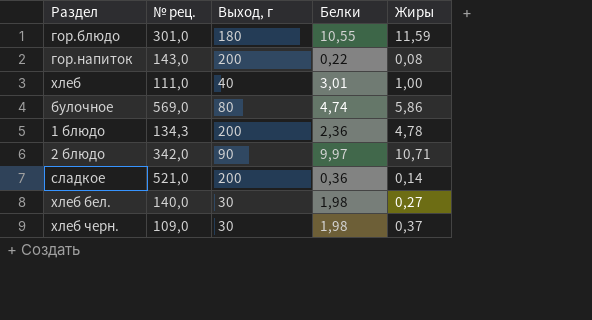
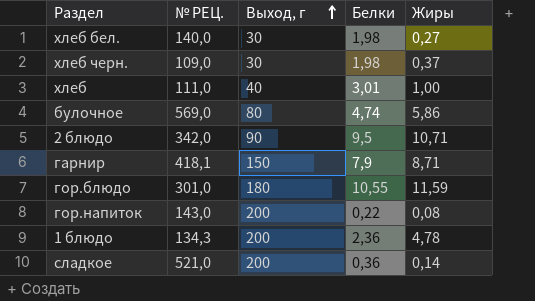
row order: none -> Выход, г ascending
column name: № рец. -> № РЕЦ.
2 блюдо | Белки: 9,97 -> 9,5
row гарнир: none -> 418,1 | 150 | 7,9 | 8,71

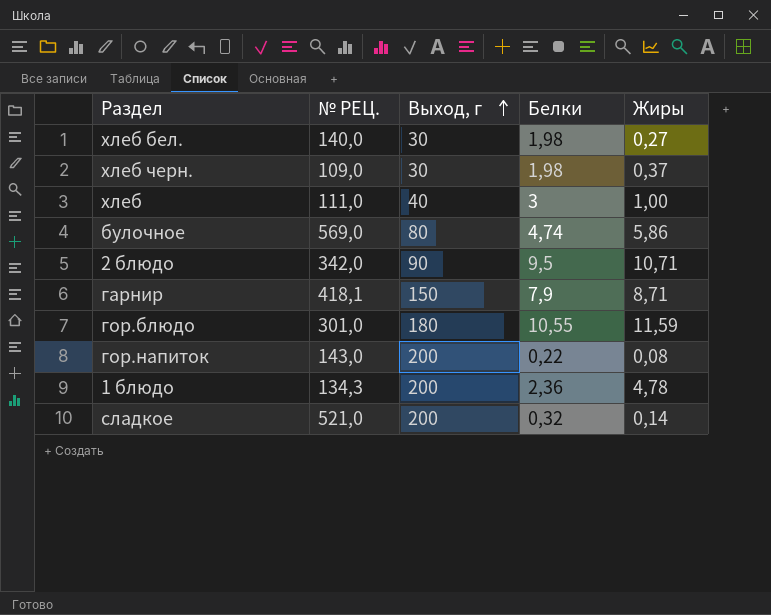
хлеб | Белки: 3,01 -> 3
сладкое | Белки: 0,36 -> 0,32

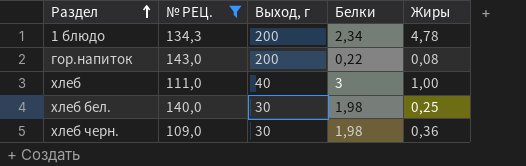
filter: none -> № РЕЦ. <= 143,0
row order: Выход, г ascending -> Раздел ascending
1 блюдо | Белки: 2,36 -> 2,34
хлеб бел. | Жиры: 0,27 -> 0,25
хлеб черн. | Жиры: 0,37 -> 0,36

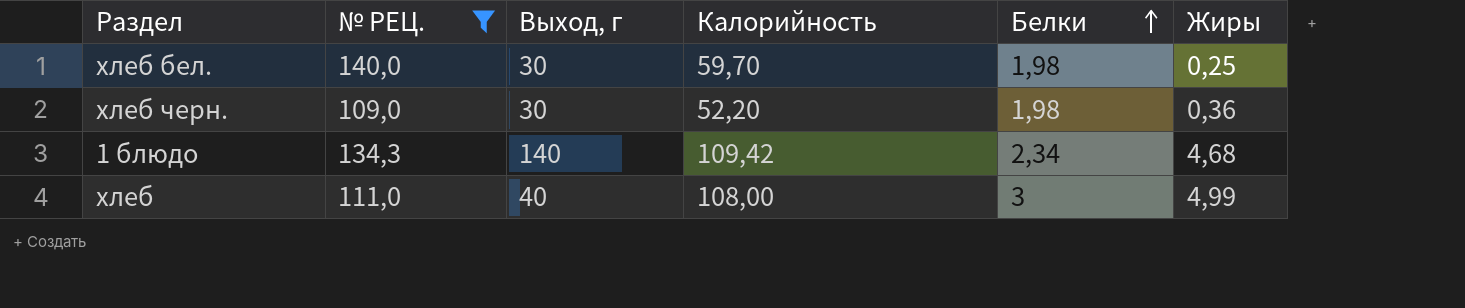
row order: Раздел ascending -> Белки ascending
column Калорийность | position: none -> 4
row гор.напиток: 143,0 | 200 | 0,22 | 0,08 -> none
1 блюдо | Выход, г: 200 -> 140
1 блюдо | Жиры: 4,78 -> 4,68
хлеб | Жиры: 1,00 -> 4,99

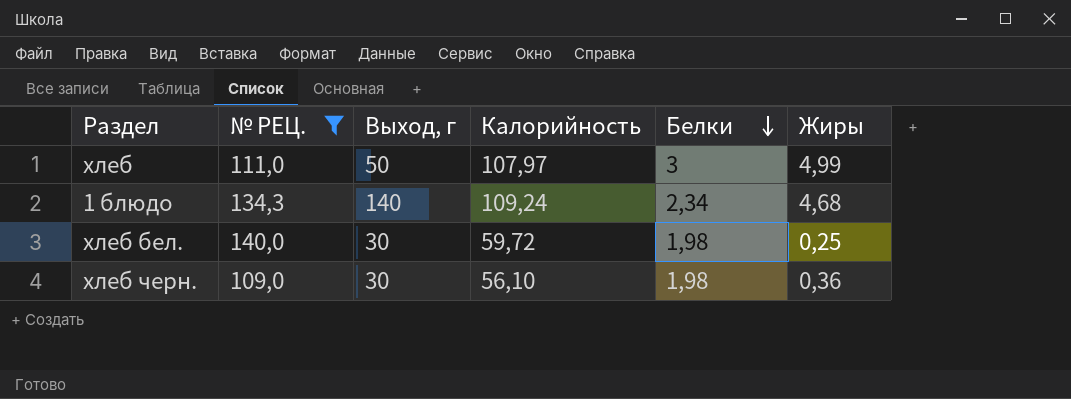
row order: Белки ascending -> Белки descending
хлеб | Выход, г: 40 -> 50
хлеб | Калорийность: 108,00 -> 107,97
1 блюдо | Калорийность: 109,42 -> 109,24
хлеб бел. | Калорийность: 59,70 -> 59,72
хлеб черн. | Калорийность: 52,20 -> 56,10

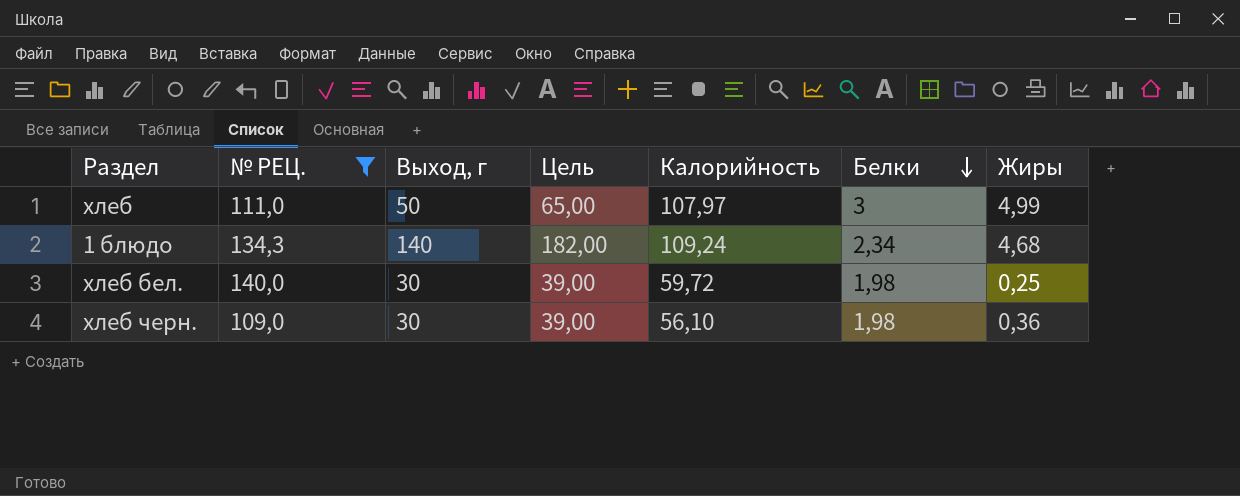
column Цель | formula: none -> [Выход, г] * 1,3

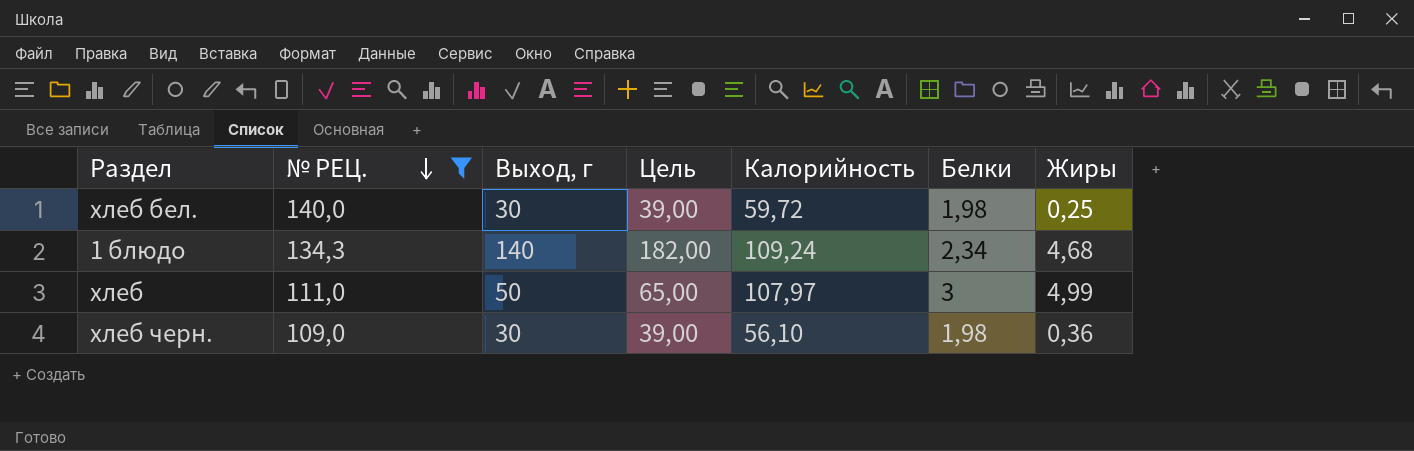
row order: Белки descending -> № РЕЦ. descending

